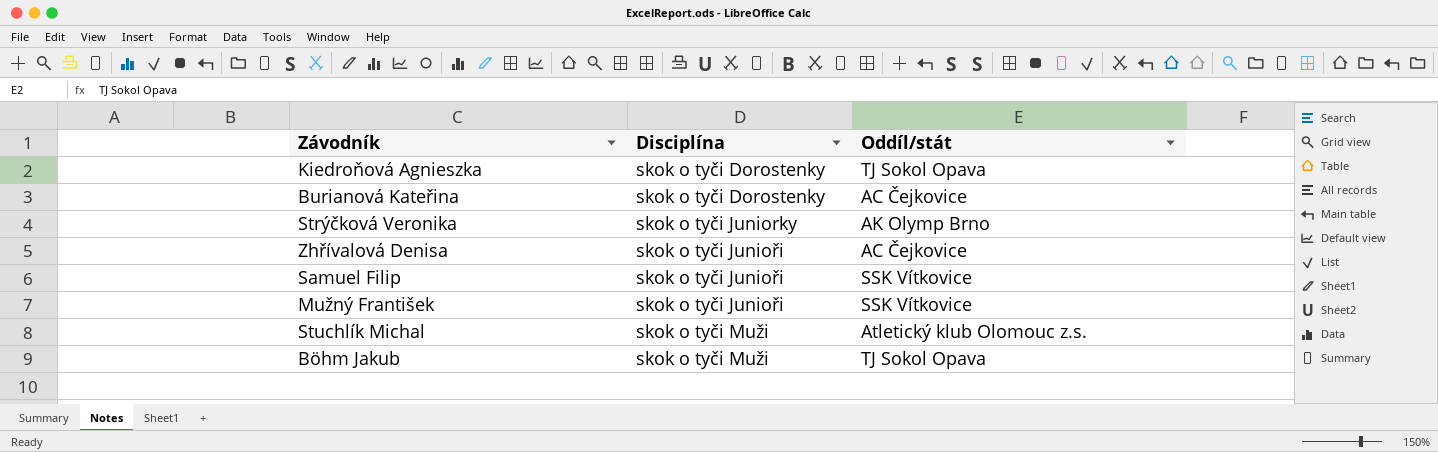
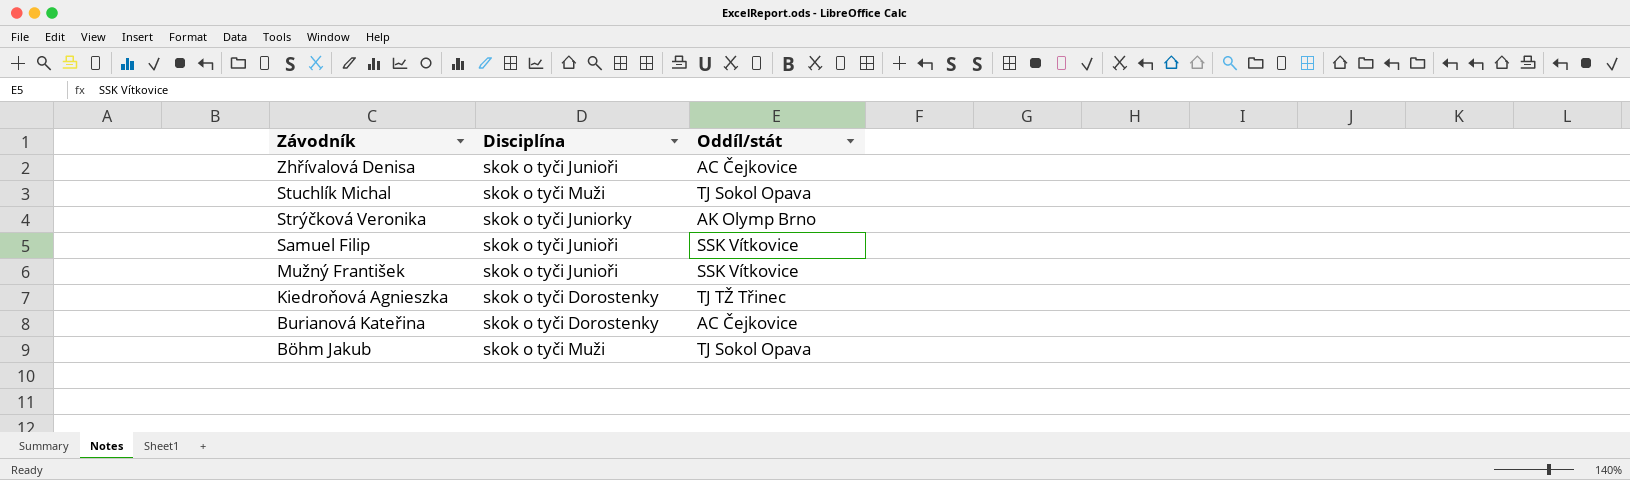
row order: none -> Závodník descending
Stuchlík Michal | Oddíl/stát: Atletický klub Olomouc z.s. -> TJ Sokol Opava
Kiedroňová Agnieszka | Oddíl/stát: TJ Sokol Opava -> TJ TŽ Třinec

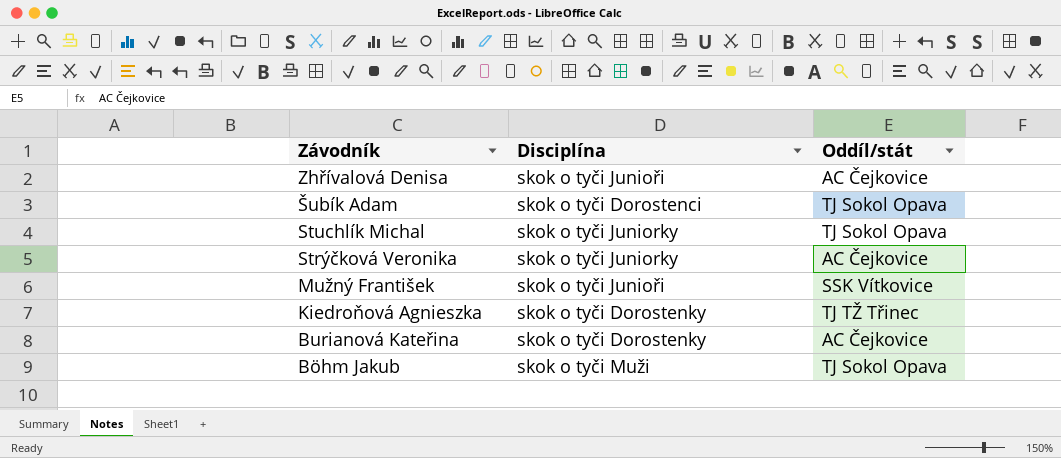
row Samuel Filip: skok o tyči Junioři | SSK Vítkovice -> none
row Šubík Adam: none -> skok o tyči Dorostenci | TJ Sokol Opava
Stuchlík Michal | Disciplína: skok o tyči Muži -> skok o tyči Juniorky
Strýčková Veronika | Oddíl/stát: AK Olymp Brno -> AC Čejkovice

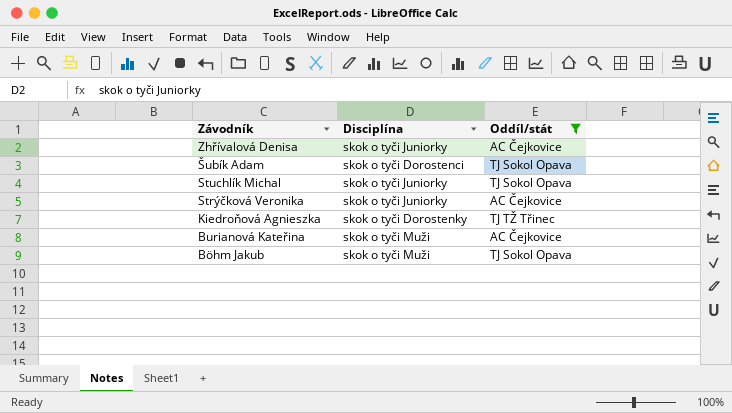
filter: none -> Oddíl/stát != SSK Vítkovice
Zhřívalová Denisa | Disciplína: skok o tyči Junioři -> skok o tyči Juniorky
Burianová Kateřina | Disciplína: skok o tyči Dorostenky -> skok o tyči Muži

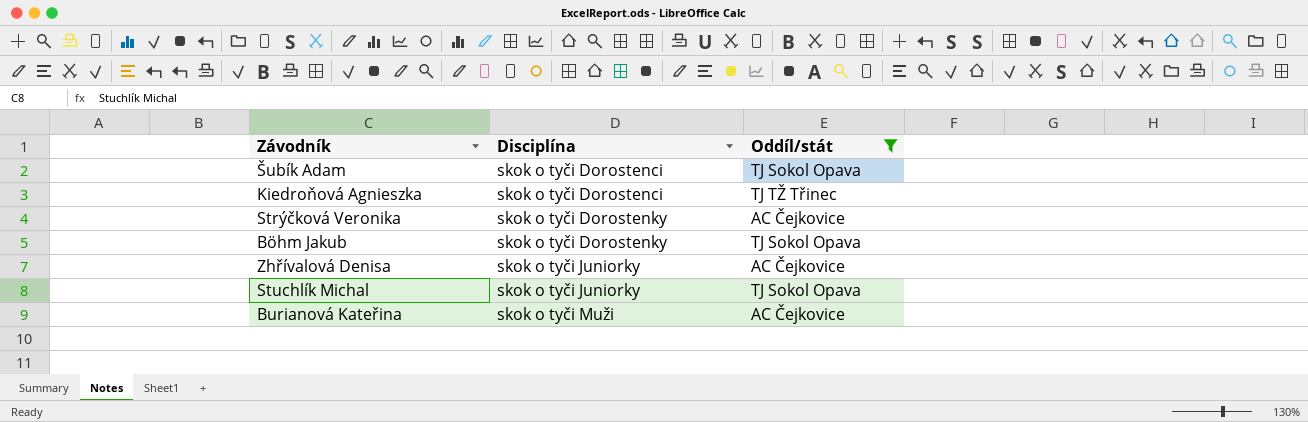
row order: Závodník descending -> Disciplína ascending
Kiedroňová Agnieszka | Disciplína: skok o tyči Dorostenky -> skok o tyči Dorostenci
Strýčková Veronika | Disciplína: skok o tyči Juniorky -> skok o tyči Dorostenky
Böhm Jakub | Disciplína: skok o tyči Muži -> skok o tyči Dorostenky

